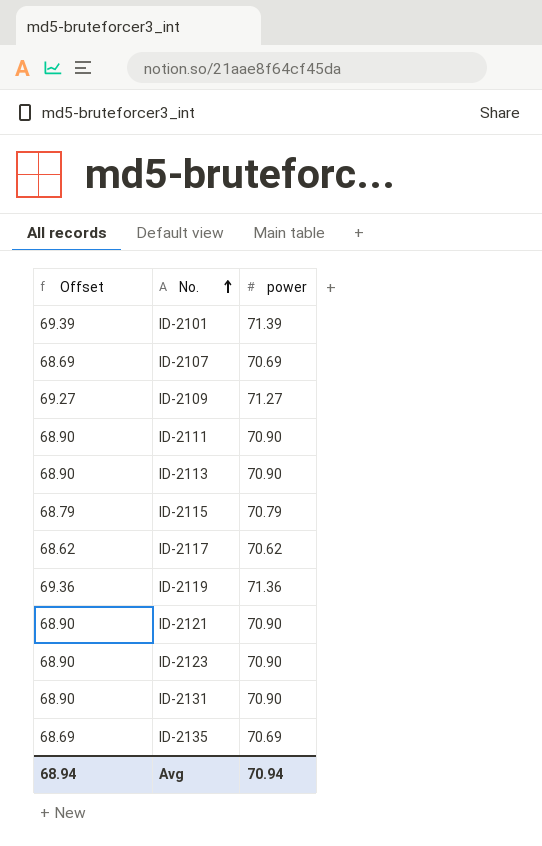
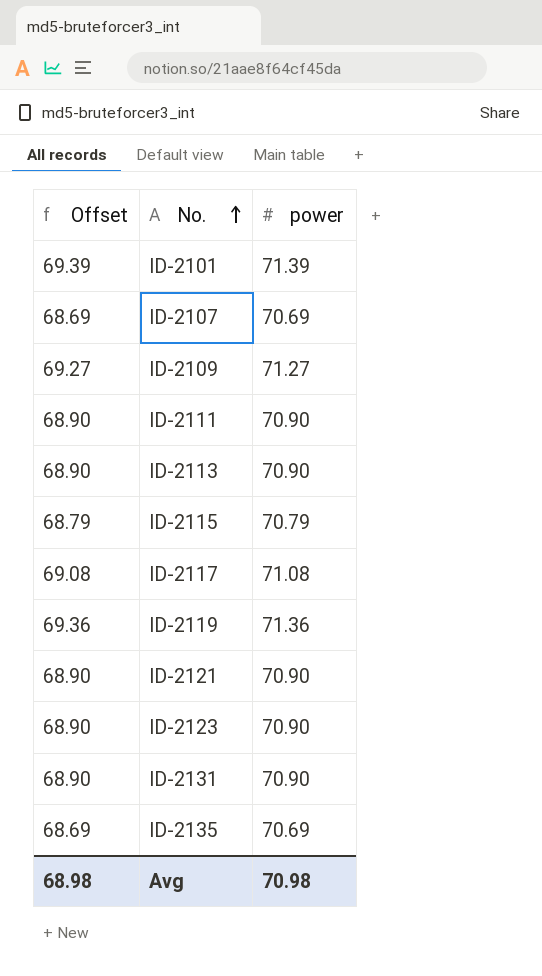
ID-2117 | Offset: 68.62 -> 69.08
ID-2117 | power: 70.62 -> 71.08
Avg | Offset: 68.94 -> 68.98
Avg | power: 70.94 -> 70.98

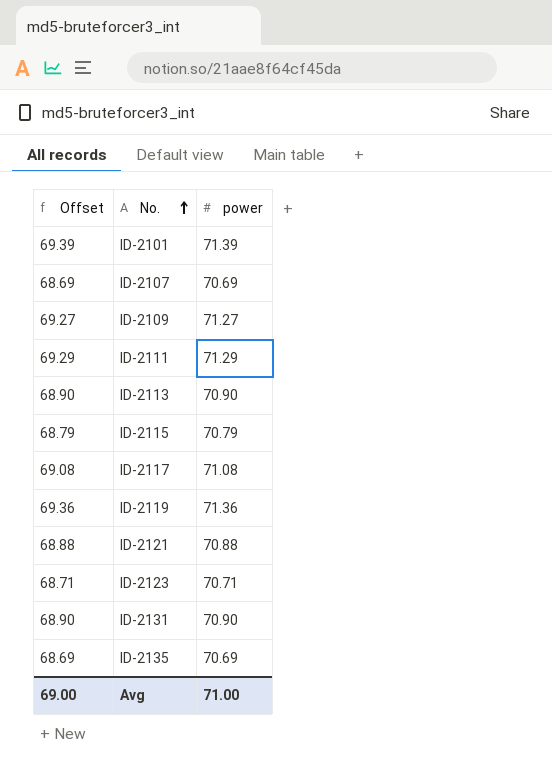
ID-2111 | Offset: 68.90 -> 69.29
ID-2111 | power: 70.90 -> 71.29
ID-2121 | Offset: 68.90 -> 68.88
ID-2121 | power: 70.90 -> 70.88
ID-2123 | Offset: 68.90 -> 68.71
ID-2123 | power: 70.90 -> 70.71
Avg | Offset: 68.98 -> 69.00
Avg | power: 70.98 -> 71.00

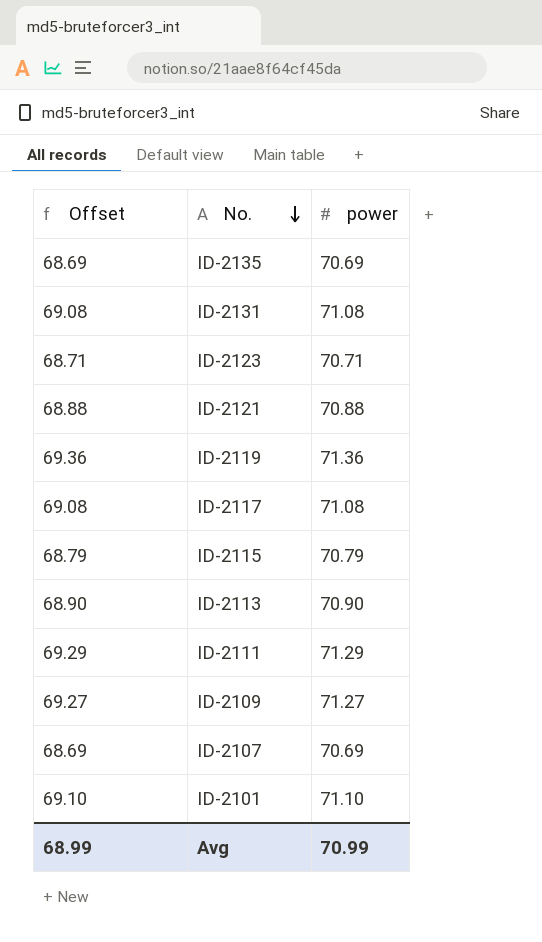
row order: No. ascending -> No. descending
ID-2131 | Offset: 68.90 -> 69.08
ID-2131 | power: 70.90 -> 71.08
ID-2101 | Offset: 69.39 -> 69.10
ID-2101 | power: 71.39 -> 71.10
Avg | Offset: 69.00 -> 68.99
Avg | power: 71.00 -> 70.99

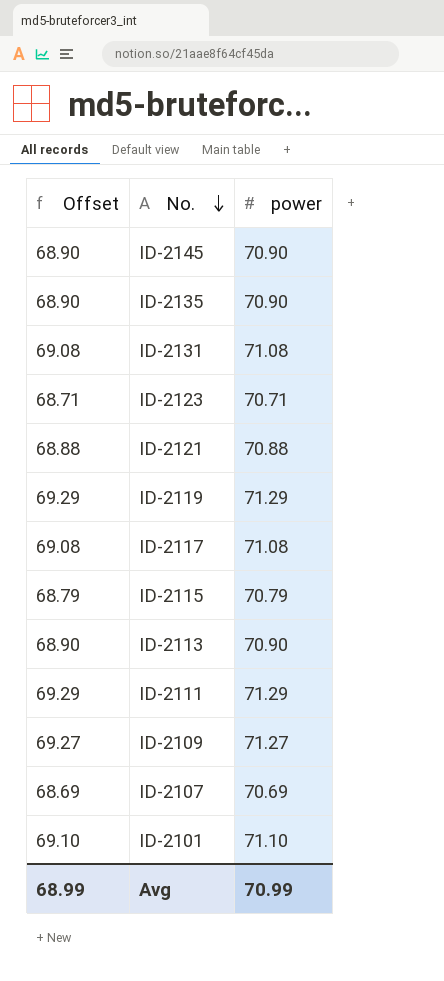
row ID-2145: none -> 68.90 | 70.90
ID-2135 | Offset: 68.69 -> 68.90
ID-2135 | power: 70.69 -> 70.90
ID-2119 | Offset: 69.36 -> 69.29
ID-2119 | power: 71.36 -> 71.29

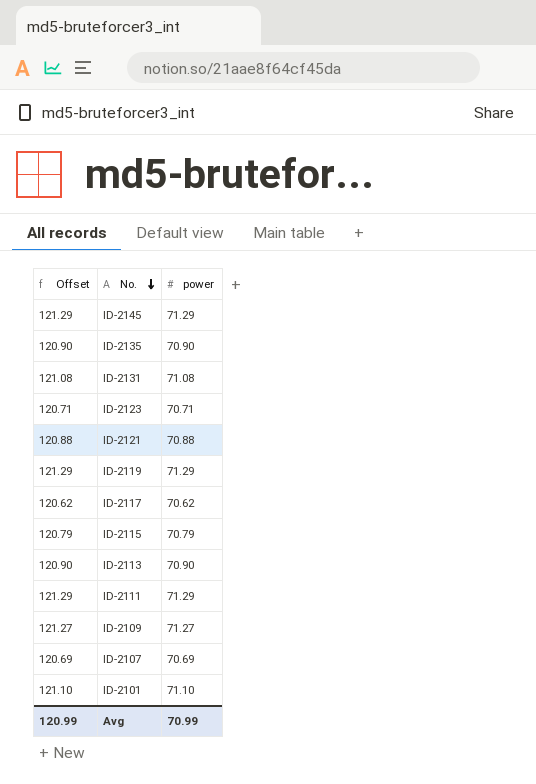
column Offset | formula: [power] - 2 -> [power] + 50
ID-2145 | power: 70.90 -> 71.29
ID-2117 | power: 71.08 -> 70.62
Avg | Offset: 68.99 -> 120.99

